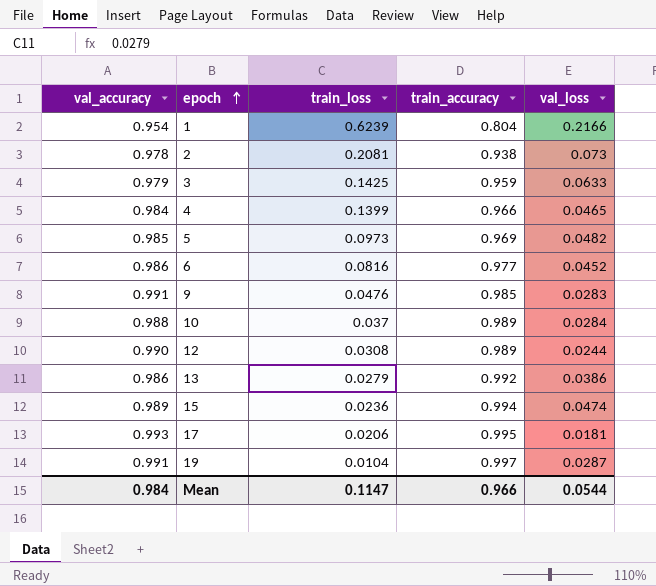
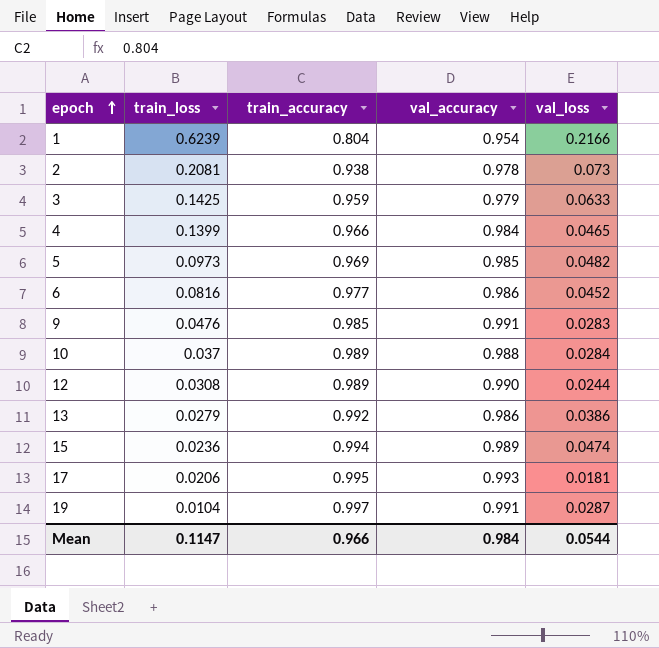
column val_accuracy | position: 1 -> 4

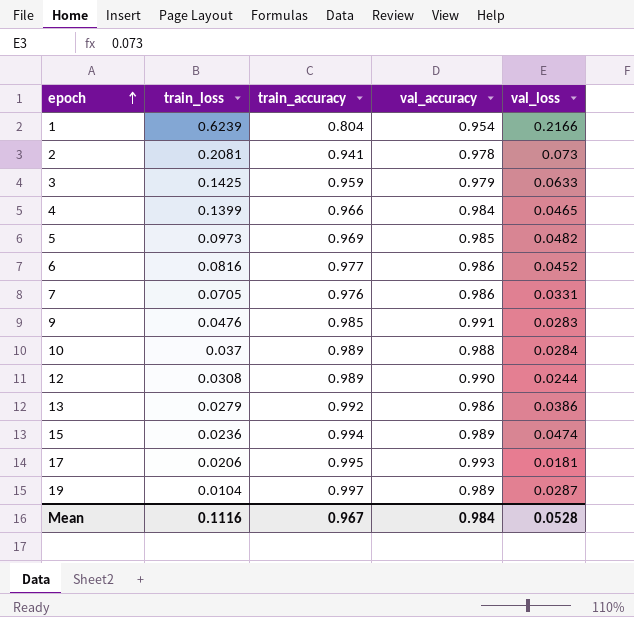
2 | train_accuracy: 0.938 -> 0.941
row 7: none -> 0.0705 | 0.976 | 0.986 | 0.0331
19 | val_accuracy: 0.991 -> 0.989
Mean | train_loss: 0.1147 -> 0.1116
Mean | train_accuracy: 0.966 -> 0.967
Mean | val_loss: 0.0544 -> 0.0528

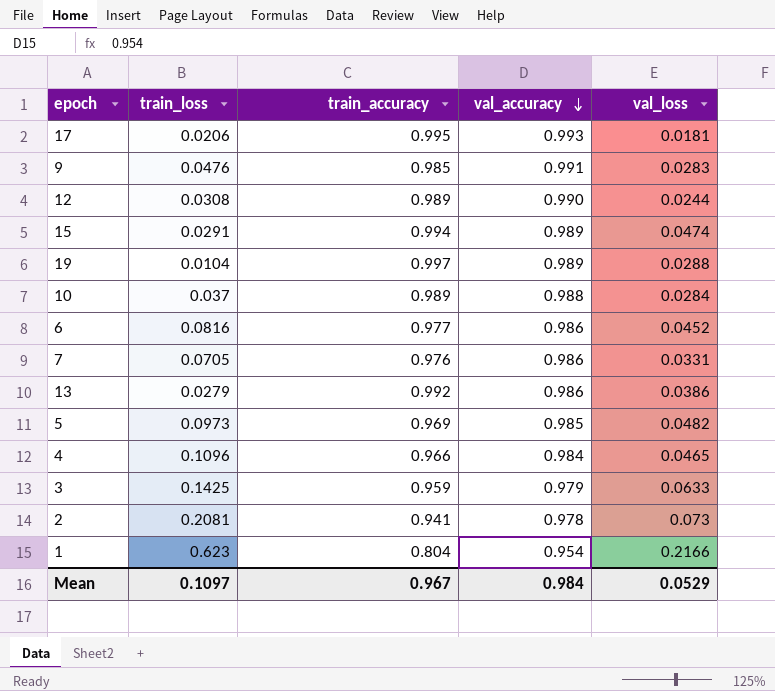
row order: epoch ascending -> val_accuracy descending
15 | train_loss: 0.0236 -> 0.0291
19 | val_loss: 0.0287 -> 0.0288
4 | train_loss: 0.1399 -> 0.1096
1 | train_loss: 0.6239 -> 0.623
Mean | train_loss: 0.1116 -> 0.1097
Mean | val_loss: 0.0528 -> 0.0529

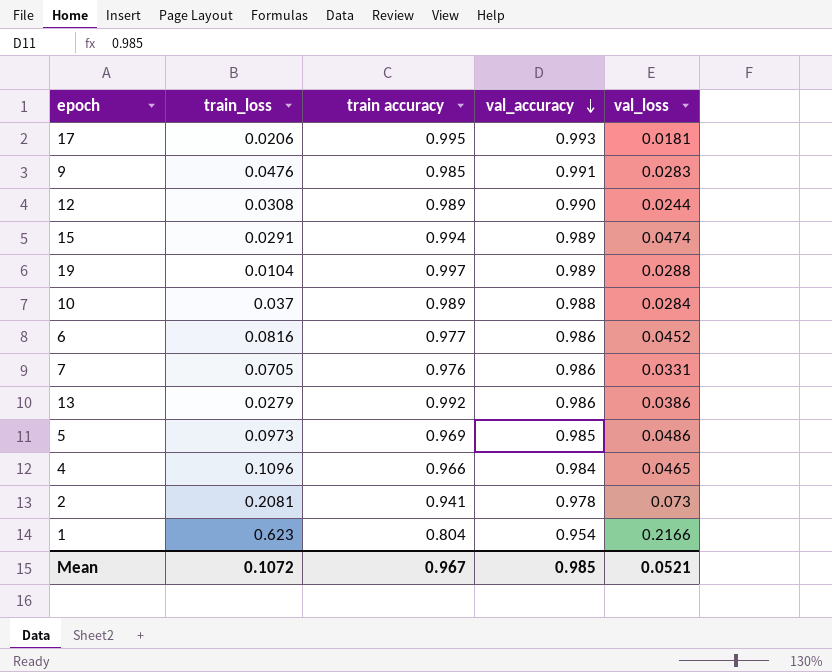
column name: train_accuracy -> train accuracy
row 3: 0.1425 | 0.959 | 0.979 | 0.0633 -> none
5 | val_loss: 0.0482 -> 0.0486
Mean | train_loss: 0.1097 -> 0.1072
Mean | val_accuracy: 0.984 -> 0.985
Mean | val_loss: 0.0529 -> 0.0521

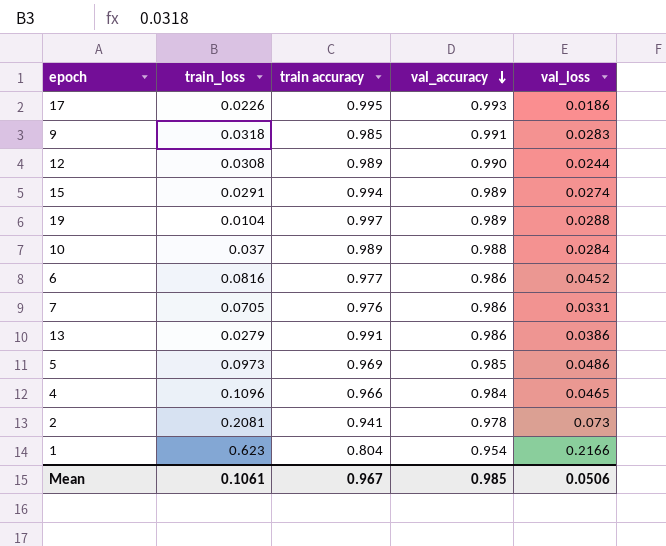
17 | train_loss: 0.0206 -> 0.0226
17 | val_loss: 0.0181 -> 0.0186
9 | train_loss: 0.0476 -> 0.0318
15 | val_loss: 0.0474 -> 0.0274
13 | train accuracy: 0.992 -> 0.991
Mean | train_loss: 0.1072 -> 0.1061
Mean | val_loss: 0.0521 -> 0.0506

